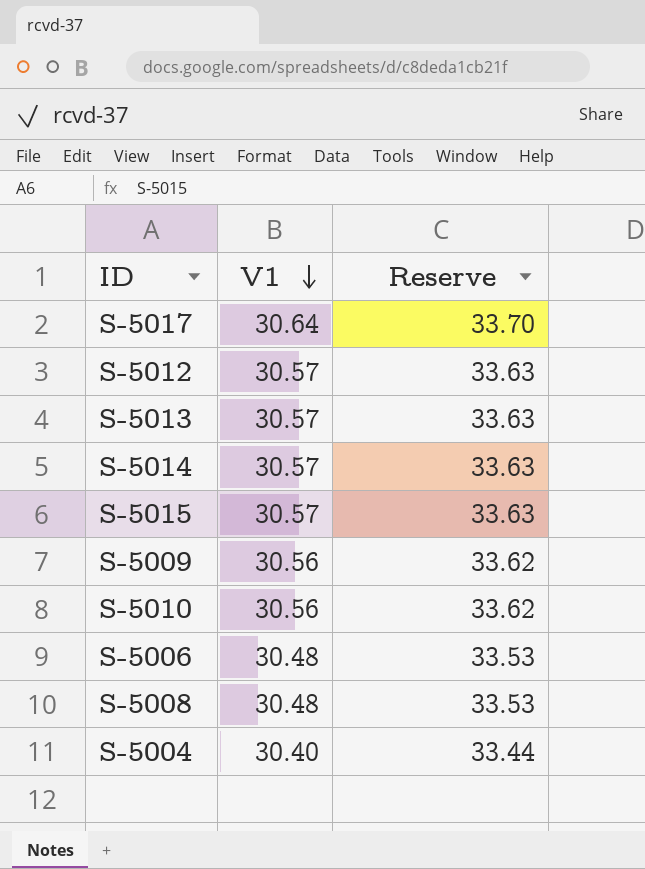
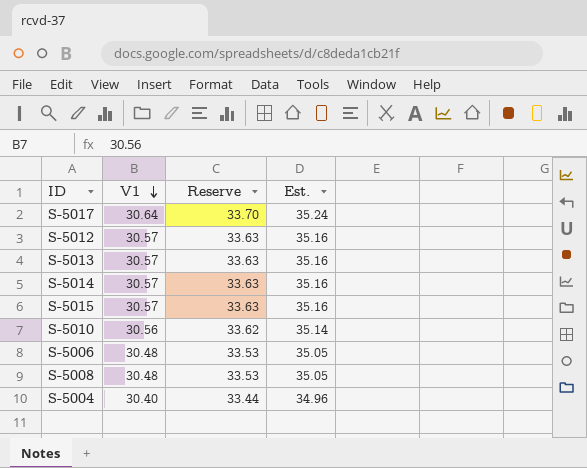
column Est. | formula: none -> [V1] * 1.15
row S-5009: 30.56 | 33.62 -> none

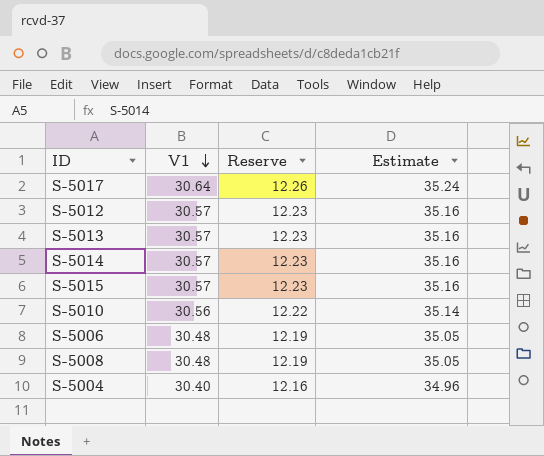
column Reserve | formula: [V1] * 1.1 -> [V1] * 0.4
column name: Est. -> Estimate

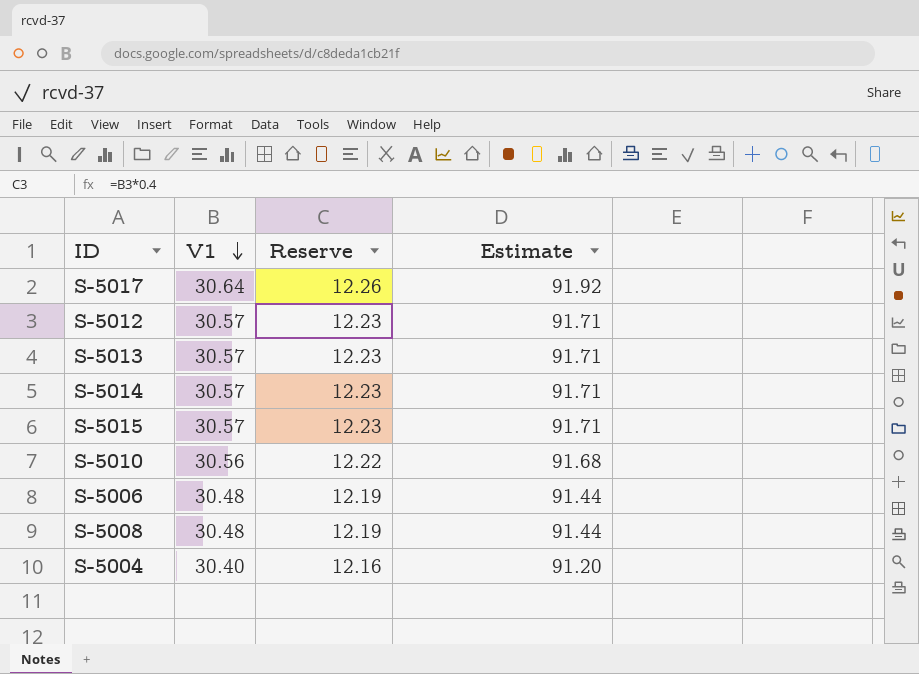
column Estimate | formula: [V1] * 1.15 -> [V1] * 3

